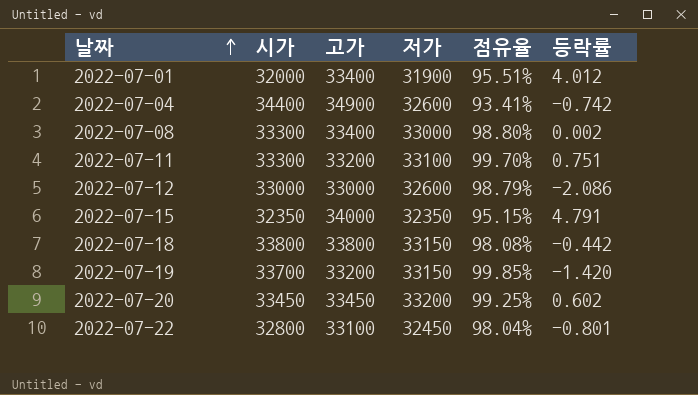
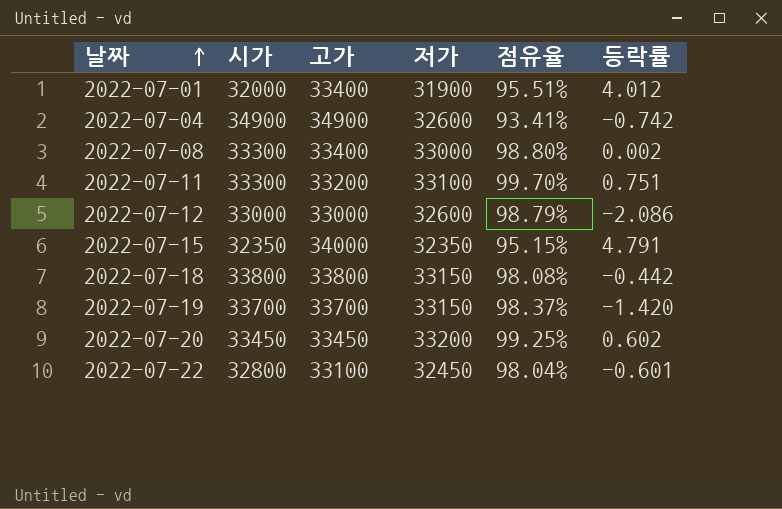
2022-07-04 | 시가: 34400 -> 34900
2022-07-19 | 고가: 33200 -> 33700
2022-07-19 | 점유율: 99.85% -> 98.37%
2022-07-22 | 등락률: -0.801 -> -0.601

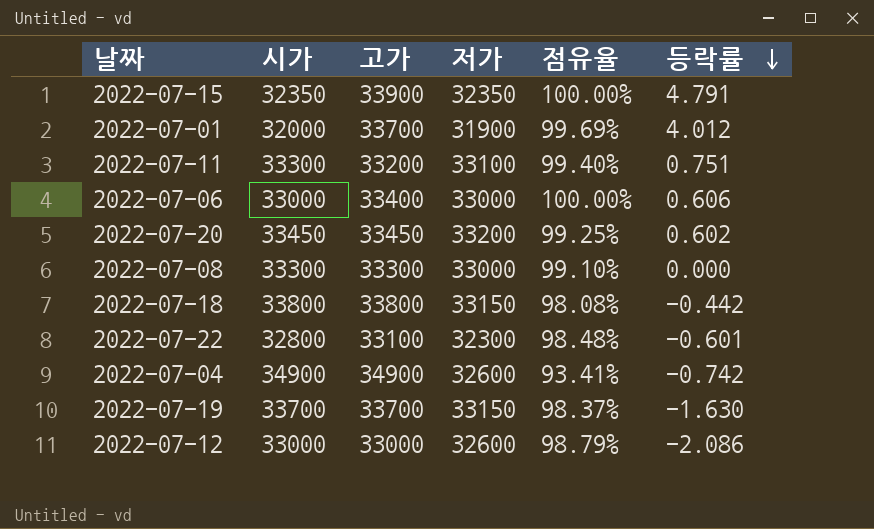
row order: 날짜 ascending -> 등락률 descending
column 점유율 | formula: [저가] / [고가] -> [저가] / [시가]
2022-07-15 | 고가: 34000 -> 33900
2022-07-01 | 고가: 33400 -> 33700
row 2022-07-06: none -> 33000 | 33400 | 33000 | 100.00% | 0.606
2022-07-08 | 고가: 33400 -> 33300
2022-07-08 | 등락률: 0.002 -> 0.000
2022-07-22 | 저가: 32450 -> 32300
2022-07-19 | 등락률: -1.420 -> -1.630

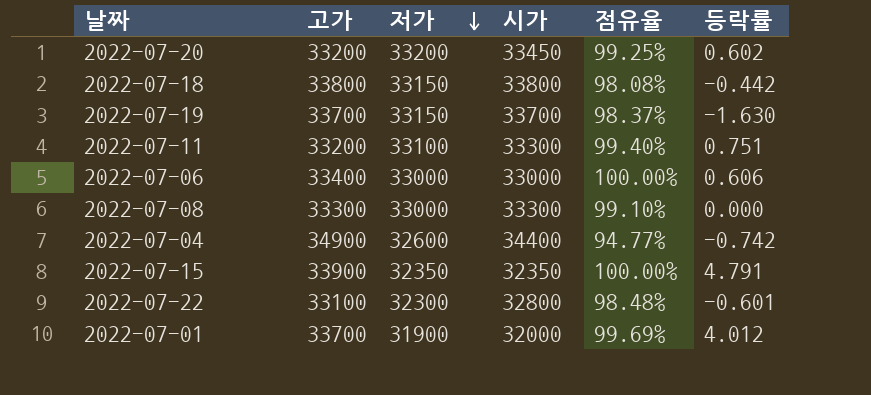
row order: 등락률 descending -> 저가 descending
column 시가 | position: 2 -> 4
row 2022-07-12: 33000 | 33000 | 32600 | 98.79% | -2.086 -> none
2022-07-20 | 고가: 33450 -> 33200
2022-07-04 | 시가: 34900 -> 34400
2022-07-04 | 점유율: 93.41% -> 94.77%

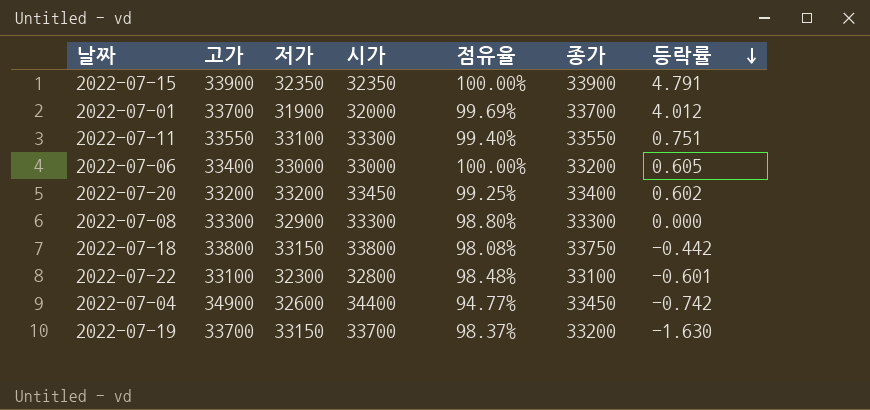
row order: 저가 descending -> 등락률 descending
column 종가 | position: none -> 6
2022-07-11 | 고가: 33200 -> 33550
2022-07-06 | 등락률: 0.606 -> 0.605
2022-07-08 | 저가: 33000 -> 32900
2022-07-08 | 점유율: 99.10% -> 98.80%

